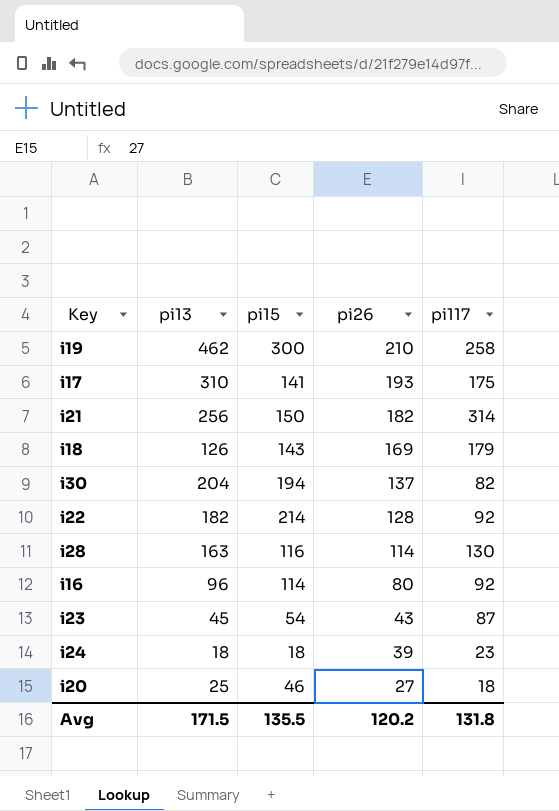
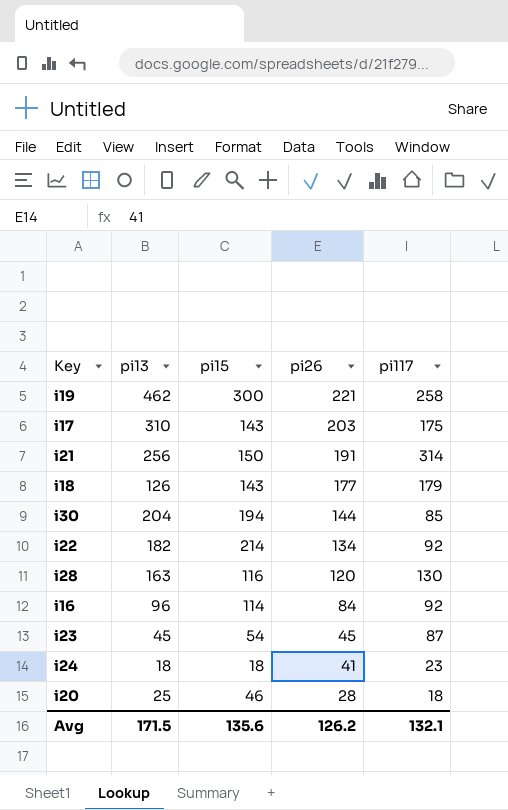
i19 | pi26: 210 -> 221
i17 | pi15: 141 -> 143
i17 | pi26: 193 -> 203
i21 | pi26: 182 -> 191
i18 | pi26: 169 -> 177
i30 | pi26: 137 -> 144
i30 | pi117: 82 -> 85
i22 | pi26: 128 -> 134
i28 | pi26: 114 -> 120
i16 | pi26: 80 -> 84
i23 | pi26: 43 -> 45
i24 | pi26: 39 -> 41
i20 | pi26: 27 -> 28
Avg | pi15: 135.5 -> 135.6
Avg | pi26: 120.2 -> 126.2
Avg | pi117: 131.8 -> 132.1

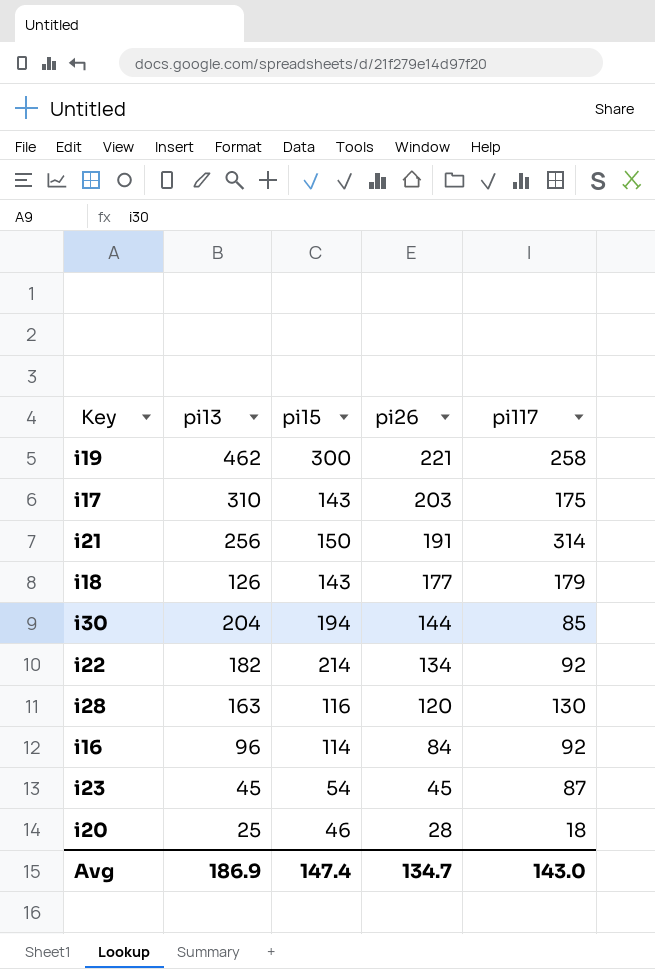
row i24: 18 | 18 | 41 | 23 -> none
Avg | pi13: 171.5 -> 186.9
Avg | pi15: 135.6 -> 147.4
Avg | pi26: 126.2 -> 134.7
Avg | pi117: 132.1 -> 143.0

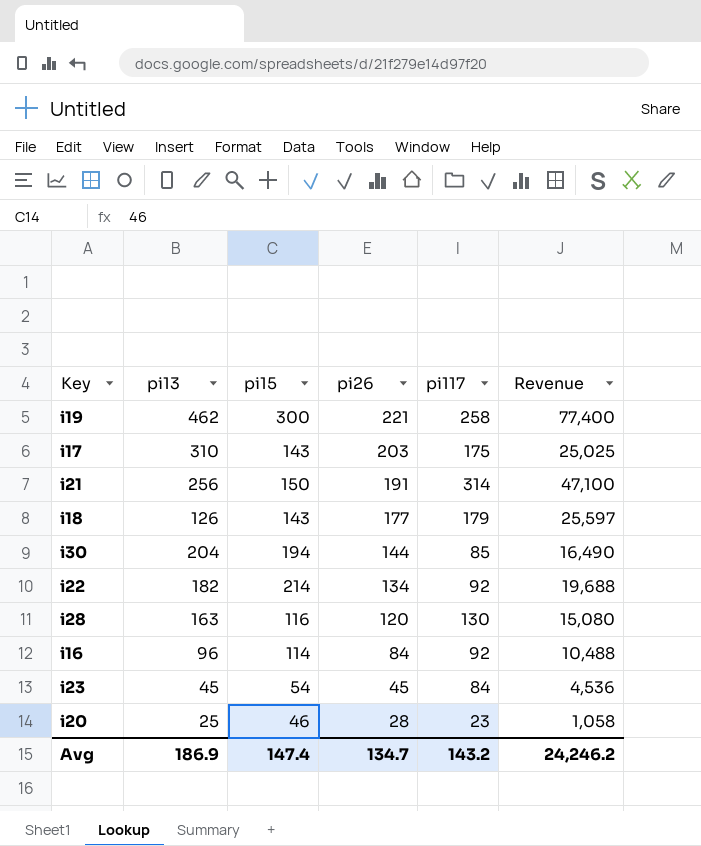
column Revenue | formula: none -> [pi15] * [pi117]
i23 | pi117: 87 -> 84
i20 | pi117: 18 -> 23
Avg | pi117: 143.0 -> 143.2

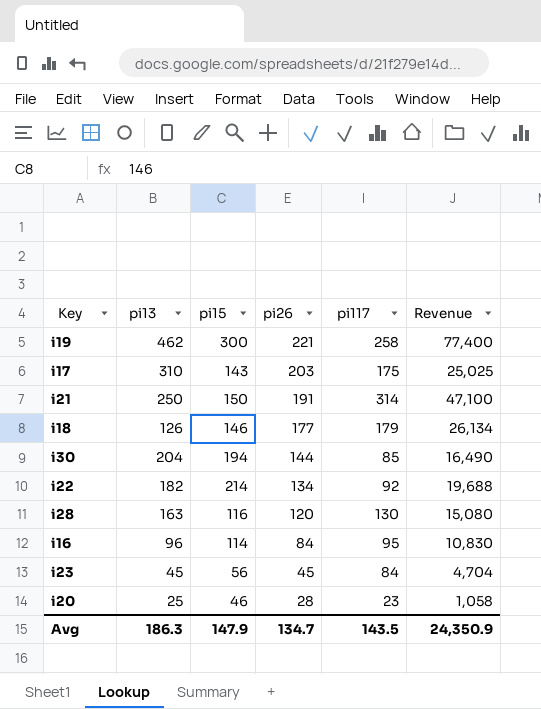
i21 | pi13: 256 -> 250
i18 | pi15: 143 -> 146
i18 | Revenue: 25,597 -> 26,134
i16 | pi117: 92 -> 95
i16 | Revenue: 10,488 -> 10,830
i23 | pi15: 54 -> 56
i23 | Revenue: 4,536 -> 4,704
Avg | pi13: 186.9 -> 186.3
Avg | pi15: 147.4 -> 147.9
Avg | pi117: 143.2 -> 143.5
Avg | Revenue: 24,246.2 -> 24,350.9

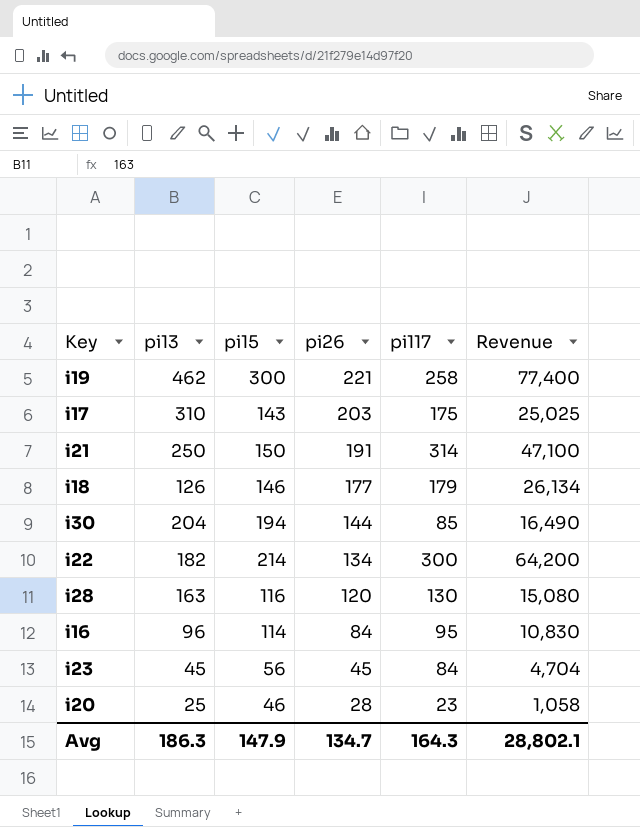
i22 | pi117: 92 -> 300
i22 | Revenue: 19,688 -> 64,200
Avg | pi117: 143.5 -> 164.3
Avg | Revenue: 24,350.9 -> 28,802.1

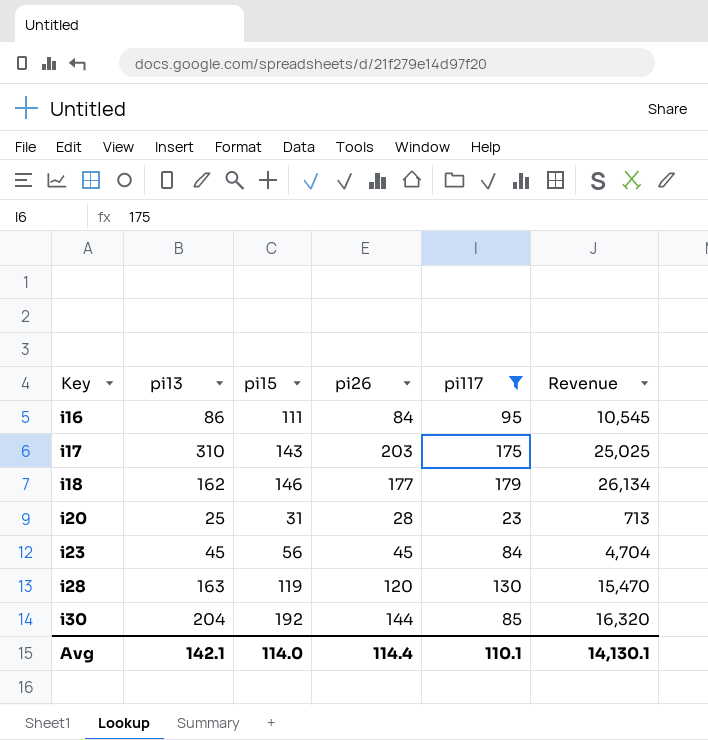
filter: none -> pi117 <= 179
row order: pi26 descending -> Key ascending
i16 | pi13: 96 -> 86
i16 | pi15: 114 -> 111
i16 | Revenue: 10,830 -> 10,545
i18 | pi13: 126 -> 162
i20 | pi15: 46 -> 31
i20 | Revenue: 1,058 -> 713
i28 | pi15: 116 -> 119
i28 | Revenue: 15,080 -> 15,470
i30 | pi15: 194 -> 192
i30 | Revenue: 16,490 -> 16,320
Avg | pi13: 186.3 -> 142.1
Avg | pi15: 147.9 -> 114.0
Avg | pi26: 134.7 -> 114.4
Avg | pi117: 164.3 -> 110.1
Avg | Revenue: 28,802.1 -> 14,130.1

